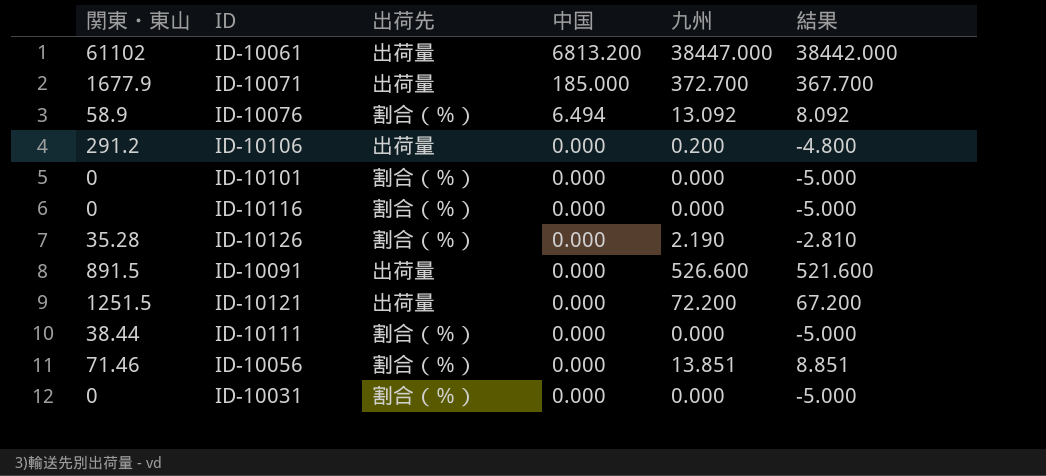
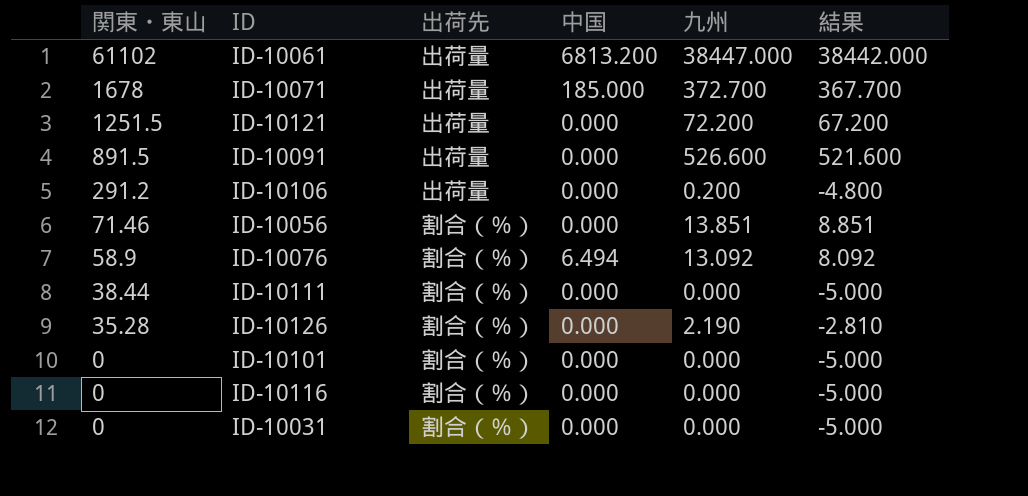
row order: 中国 descending -> 関東・東山 descending
ID-10071 | 関東・東山: 1677.9 -> 1678

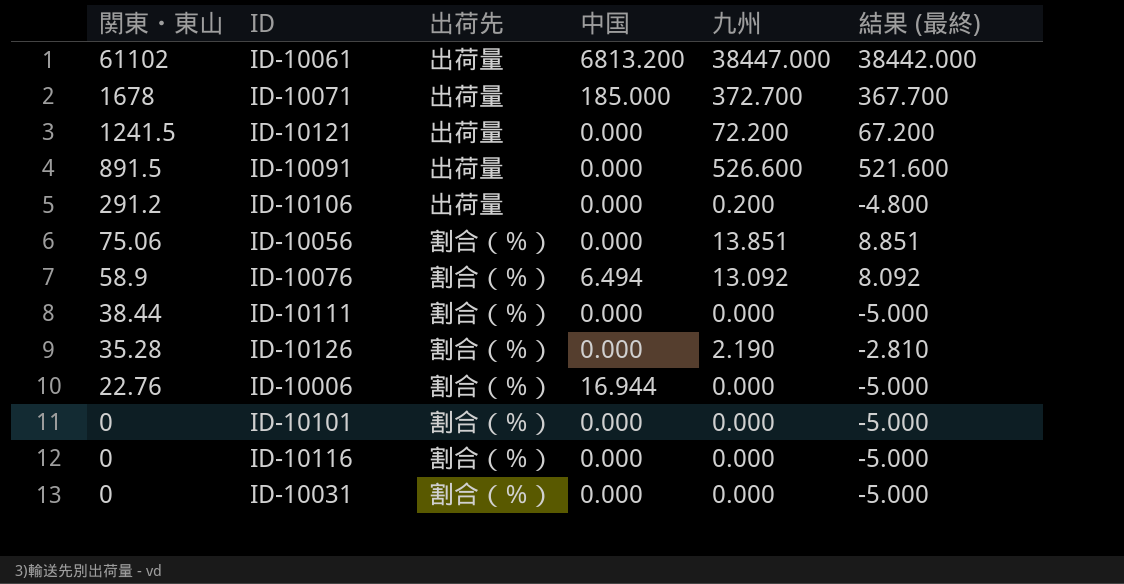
column name: 結果 -> 結果 (最終)
ID-10121 | 関東・東山: 1251.5 -> 1241.5
ID-10056 | 関東・東山: 71.46 -> 75.06
row ID-10006: none -> 22.76 | 割合（％） | 16.944 | 0.000 | -5.000

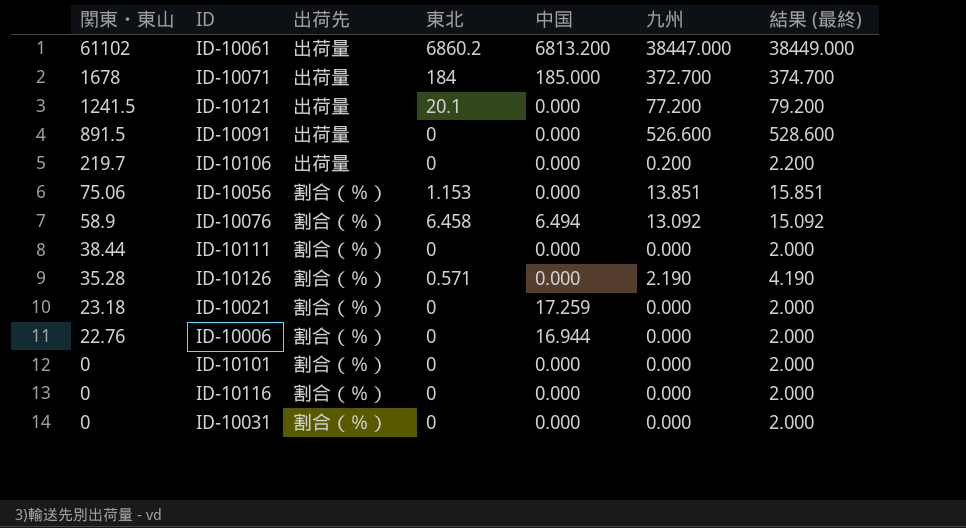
column 東北 | position: none -> 4
column 結果 (最終) | formula: [九州] - 5 -> [九州] + 2
ID-10121 | 九州: 72.200 -> 77.200
ID-10106 | 関東・東山: 291.2 -> 219.7
row ID-10021: none -> 23.18 | 割合（％） | 0 | 17.259 | 0.000 | 2.000

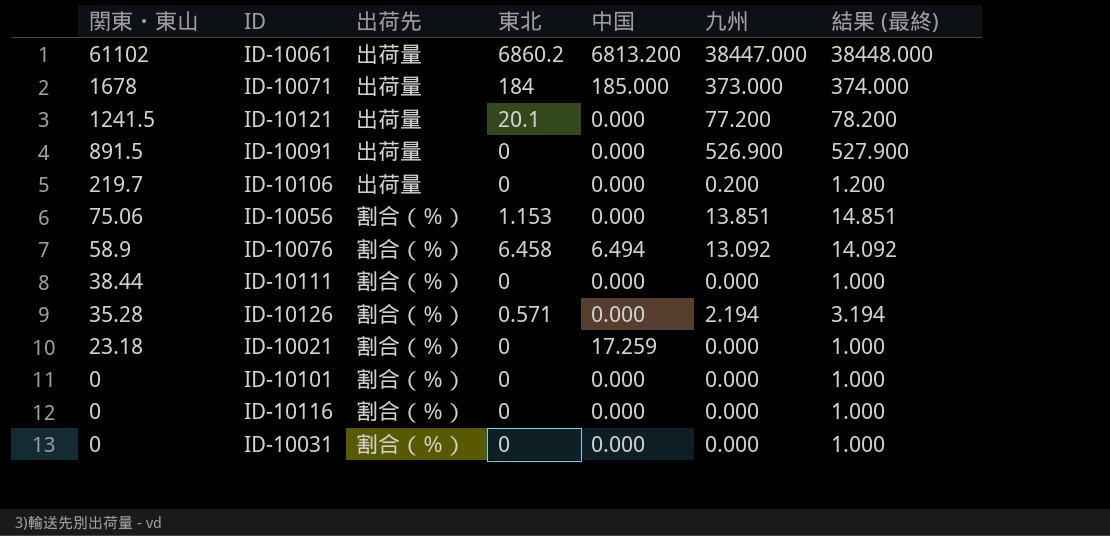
column 結果 (最終) | formula: [九州] + 2 -> [九州] + 1
row ID-10006: 22.76 | 割合（％） | 0 | 16.944 | 0.000 | 2.000 -> none
ID-10071 | 九州: 372.700 -> 373.000
ID-10091 | 九州: 526.600 -> 526.900
ID-10126 | 九州: 2.190 -> 2.194

